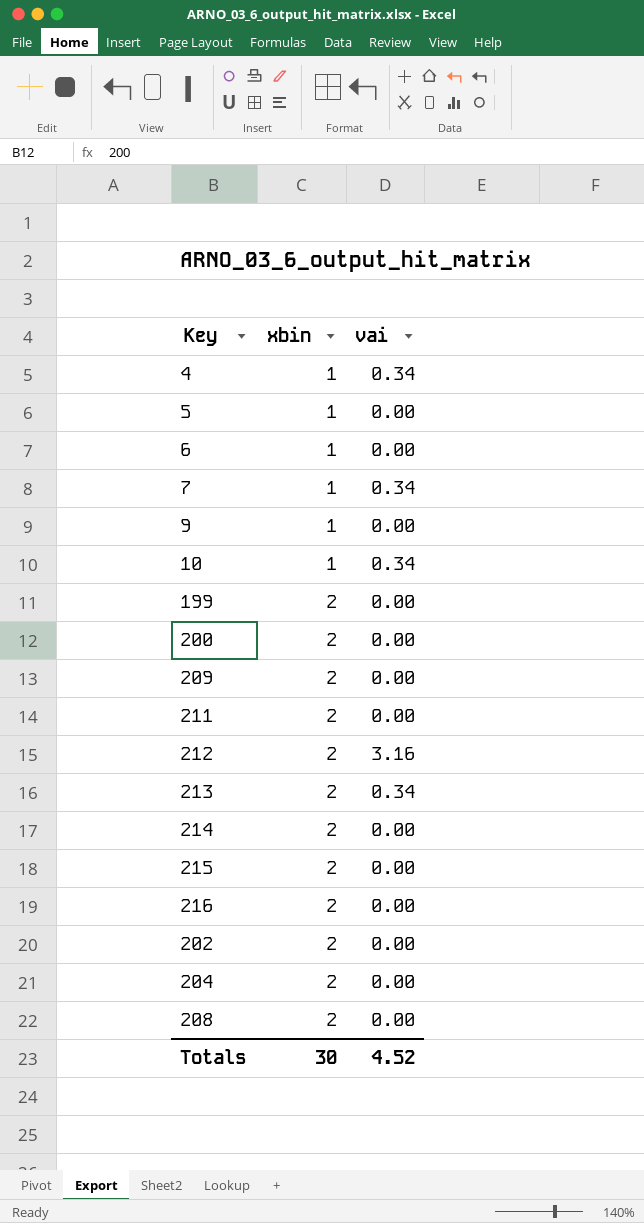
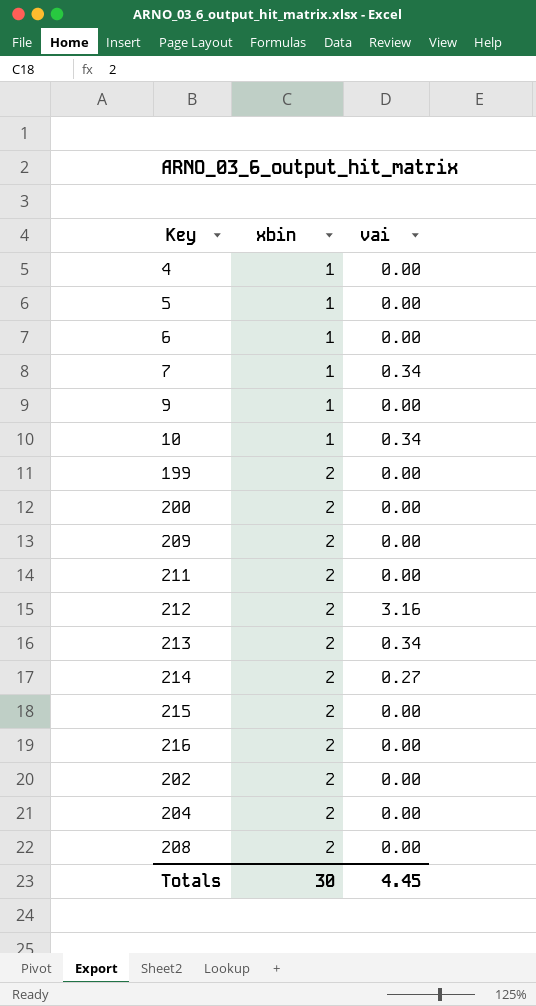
4 | vai: 0.34 -> 0.00
214 | vai: 0.00 -> 0.27
Totals | vai: 4.52 -> 4.45

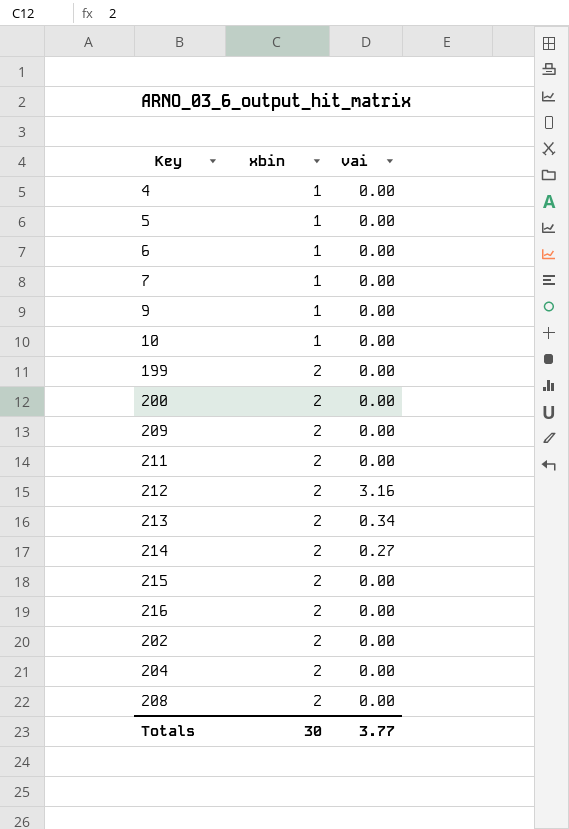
7 | vai: 0.34 -> 0.00
10 | vai: 0.34 -> 0.00
Totals | vai: 4.45 -> 3.77

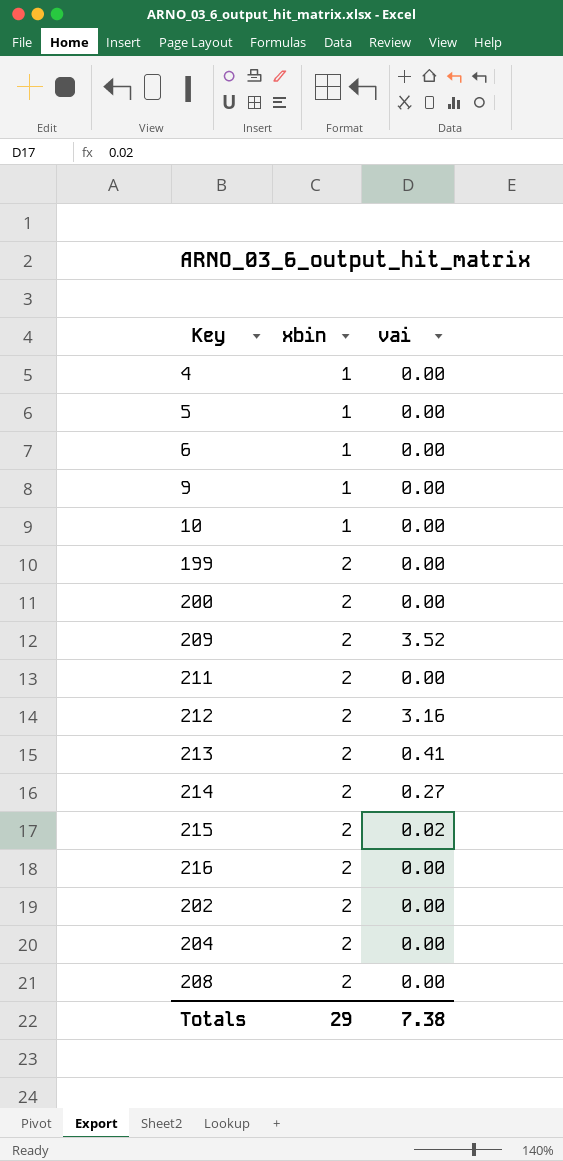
row 7: 1 | 0.00 -> none
209 | vai: 0.00 -> 3.52
213 | vai: 0.34 -> 0.41
215 | vai: 0.00 -> 0.02
Totals | xbin: 30 -> 29
Totals | vai: 3.77 -> 7.38

